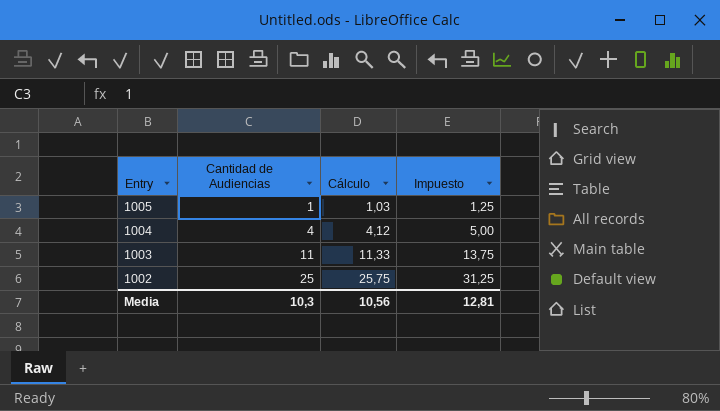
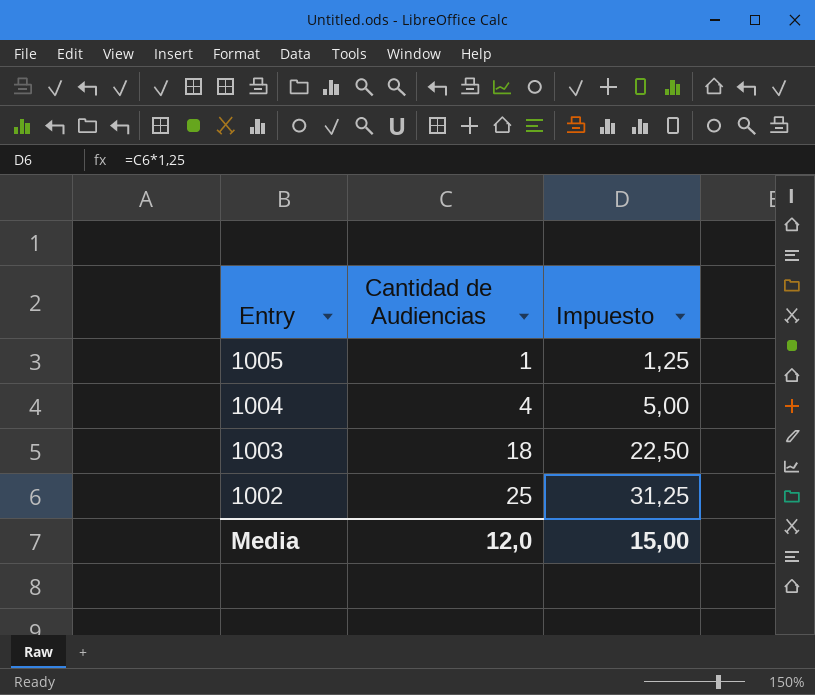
column Cálculo | formula: [Cantidad de Audiencias] * 1,03 -> none
1003 | Cantidad de Audiencias: 11 -> 18
1003 | Impuesto: 13,75 -> 22,50
Media | Cantidad de Audiencias: 10,3 -> 12,0
Media | Impuesto: 12,81 -> 15,00

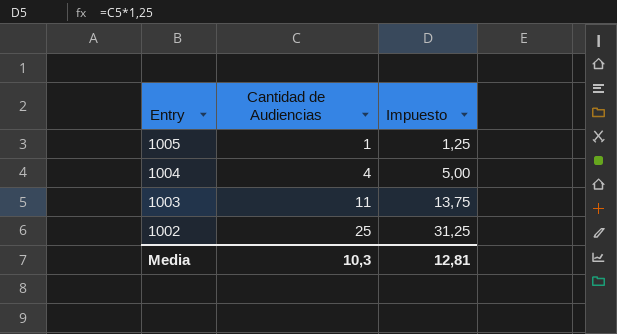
1003 | Cantidad de Audiencias: 18 -> 11
1003 | Impuesto: 22,50 -> 13,75
Media | Cantidad de Audiencias: 12,0 -> 10,3
Media | Impuesto: 15,00 -> 12,81

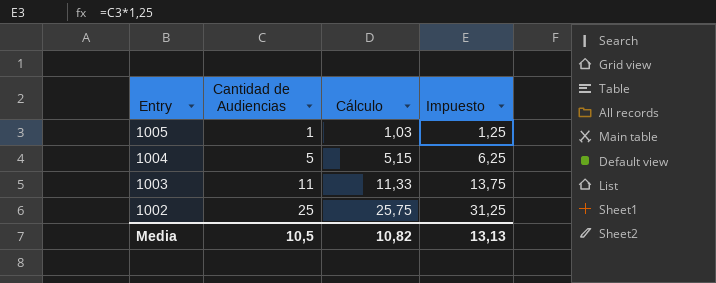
column Cálculo | formula: none -> [Cantidad de Audiencias] * 1,03
1004 | Cantidad de Audiencias: 4 -> 5
1004 | Impuesto: 5,00 -> 6,25
Media | Cantidad de Audiencias: 10,3 -> 10,5
Media | Impuesto: 12,81 -> 13,13

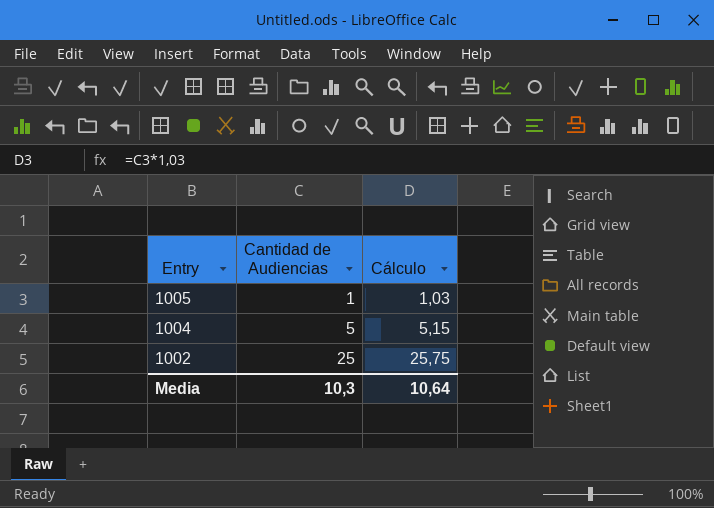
column Impuesto | formula: [Cantidad de Audiencias] * 1,25 -> none
row 1003: 11 | 11,33 | 13,75 -> none
Media | Cantidad de Audiencias: 10,5 -> 10,3
Media | Cálculo: 10,82 -> 10,64

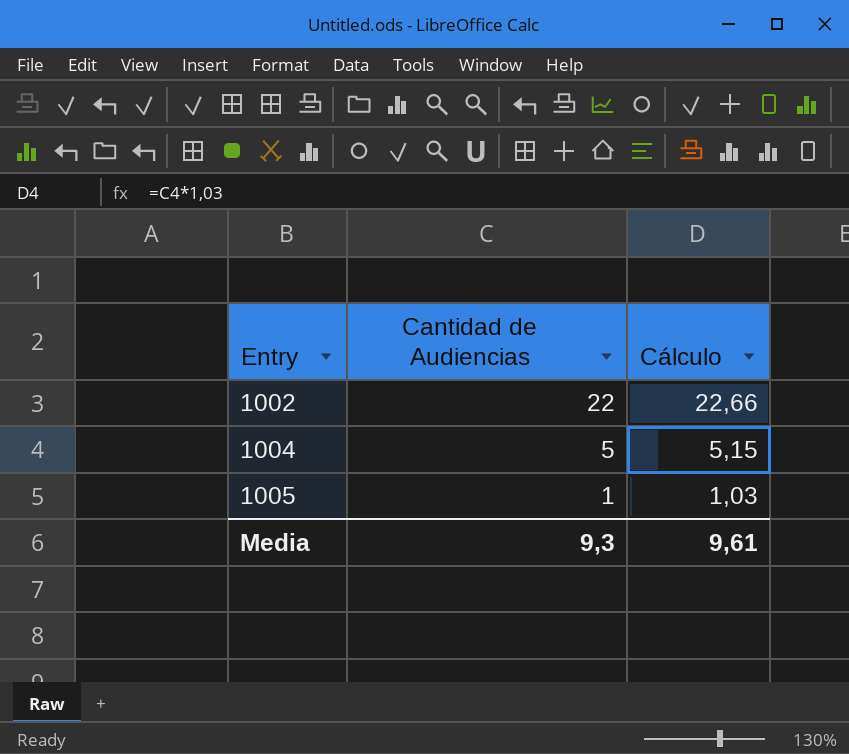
row order: Entry descending -> Entry ascending
1002 | Cantidad de Audiencias: 25 -> 22
1002 | Cálculo: 25,75 -> 22,66
Media | Cantidad de Audiencias: 10,3 -> 9,3
Media | Cálculo: 10,64 -> 9,61

